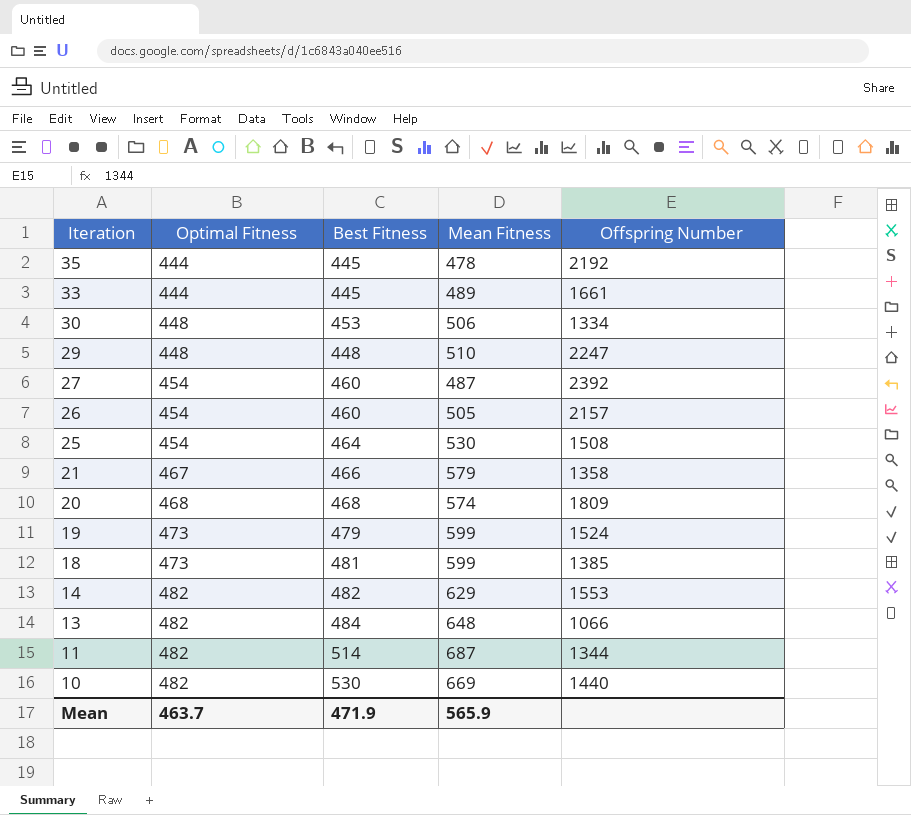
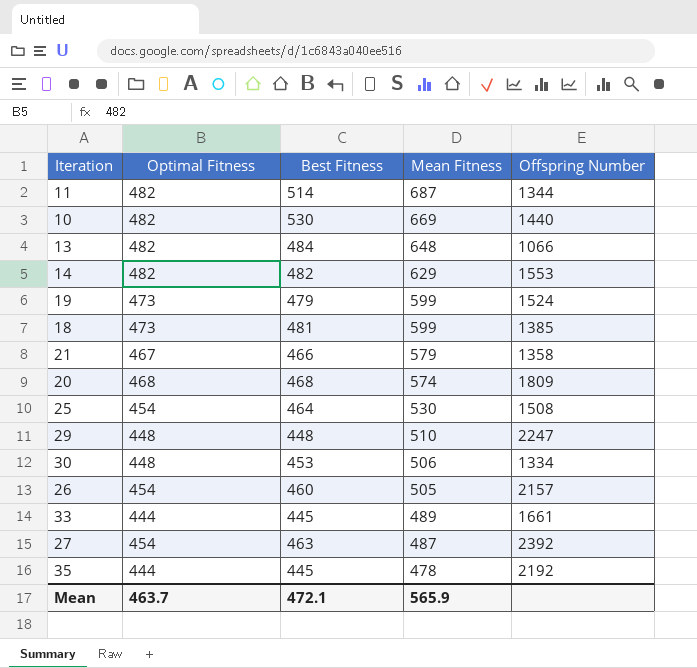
row order: Iteration descending -> Mean Fitness descending
27 | Best Fitness: 460 -> 463
Mean | Best Fitness: 471.9 -> 472.1

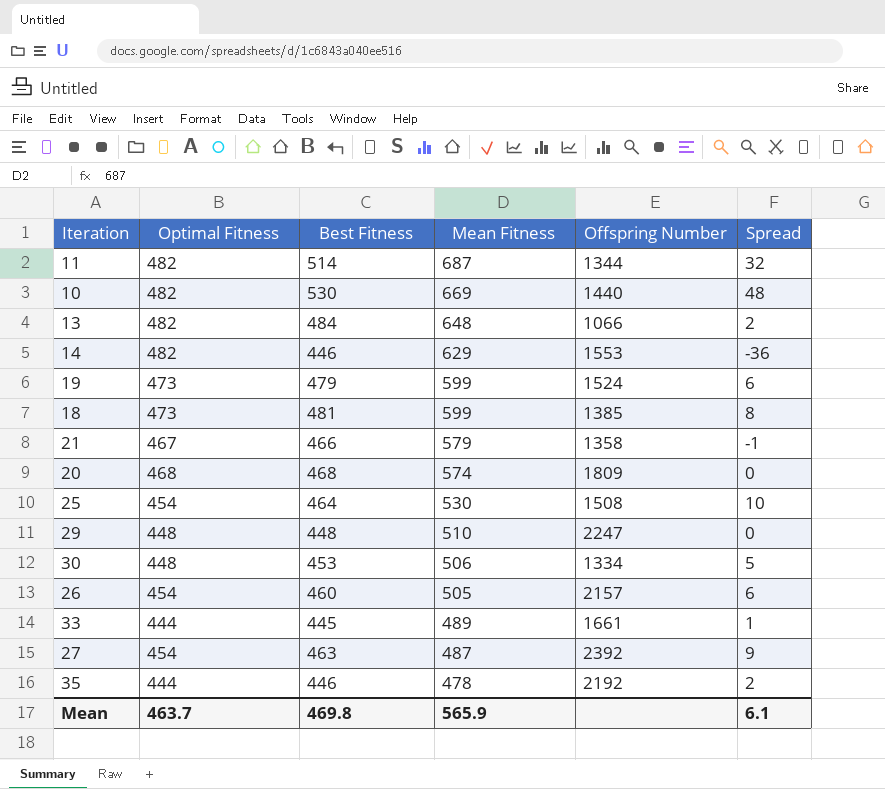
column Spread | formula: none -> [Best Fitness] - [Optimal Fitness]
14 | Best Fitness: 482 -> 446
35 | Best Fitness: 445 -> 446
Mean | Best Fitness: 472.1 -> 469.8

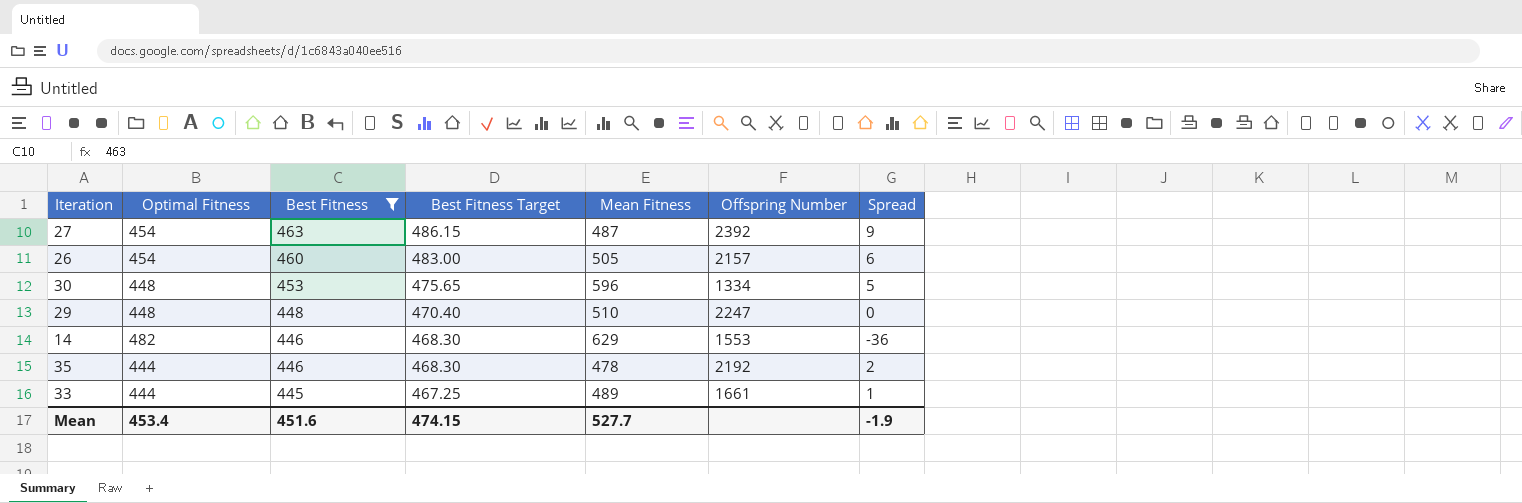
filter: none -> Best Fitness <= 463
row order: Mean Fitness descending -> Best Fitness descending
column Best Fitness Target | formula: none -> [Best Fitness] * 1.05
30 | Mean Fitness: 506 -> 596
Mean | Optimal Fitness: 463.7 -> 453.4
Mean | Best Fitness: 469.8 -> 451.6
Mean | Mean Fitness: 565.9 -> 527.7
Mean | Spread: 6.1 -> -1.9

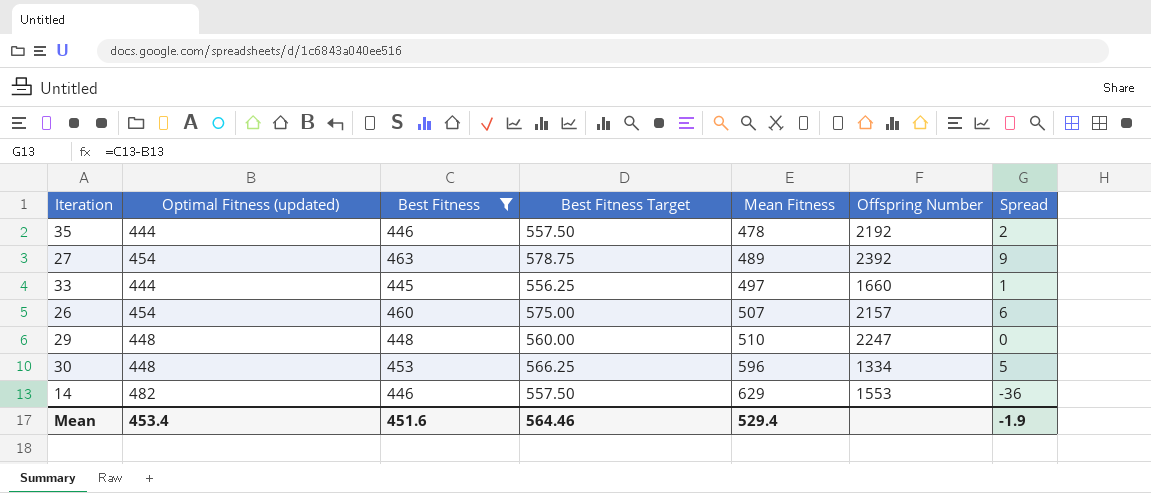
row order: Best Fitness descending -> Mean Fitness ascending
column name: Optimal Fitness -> Optimal Fitness (updated)
column Best Fitness Target | formula: [Best Fitness] * 1.05 -> [Best Fitness] * 1.25
27 | Mean Fitness: 487 -> 489
33 | Mean Fitness: 489 -> 497
33 | Offspring Number: 1661 -> 1660
26 | Mean Fitness: 505 -> 507
Mean | Best Fitness Target: 474.15 -> 564.46
Mean | Mean Fitness: 527.7 -> 529.4

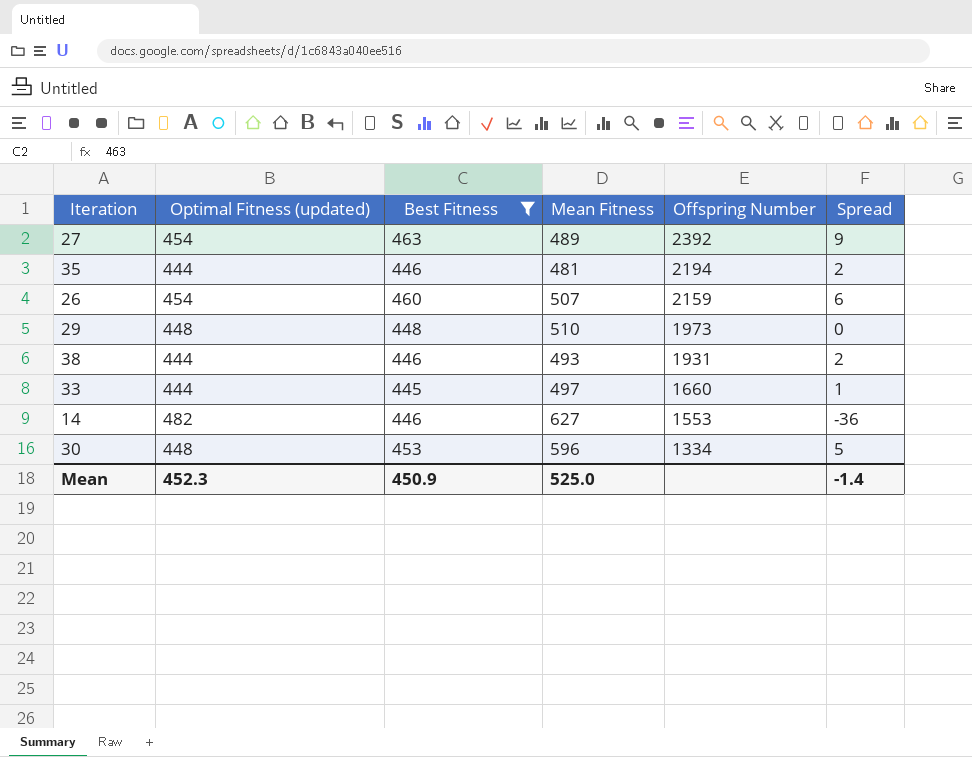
row order: Mean Fitness ascending -> Offspring Number descending
column Best Fitness Target | formula: [Best Fitness] * 1.25 -> none
35 | Mean Fitness: 478 -> 481
35 | Offspring Number: 2192 -> 2194
26 | Offspring Number: 2157 -> 2159
29 | Offspring Number: 2247 -> 1973
row 38: none -> 444 | 446 | 493 | 1931 | 2
14 | Mean Fitness: 629 -> 627
Mean | Optimal Fitness (updated): 453.4 -> 452.3
Mean | Best Fitness: 451.6 -> 450.9
Mean | Mean Fitness: 529.4 -> 525.0
Mean | Spread: -1.9 -> -1.4

